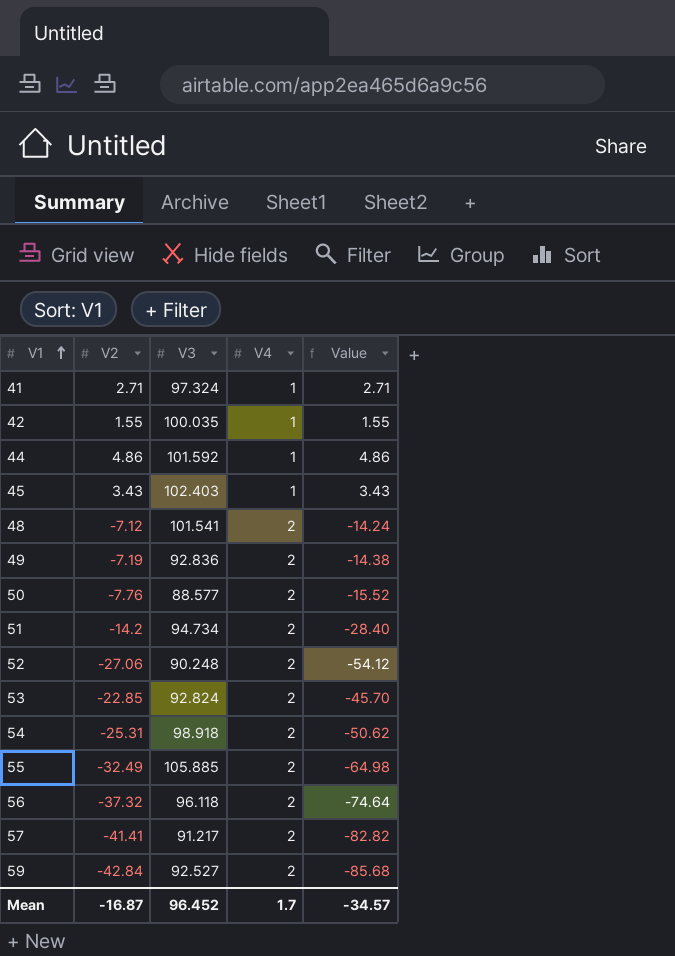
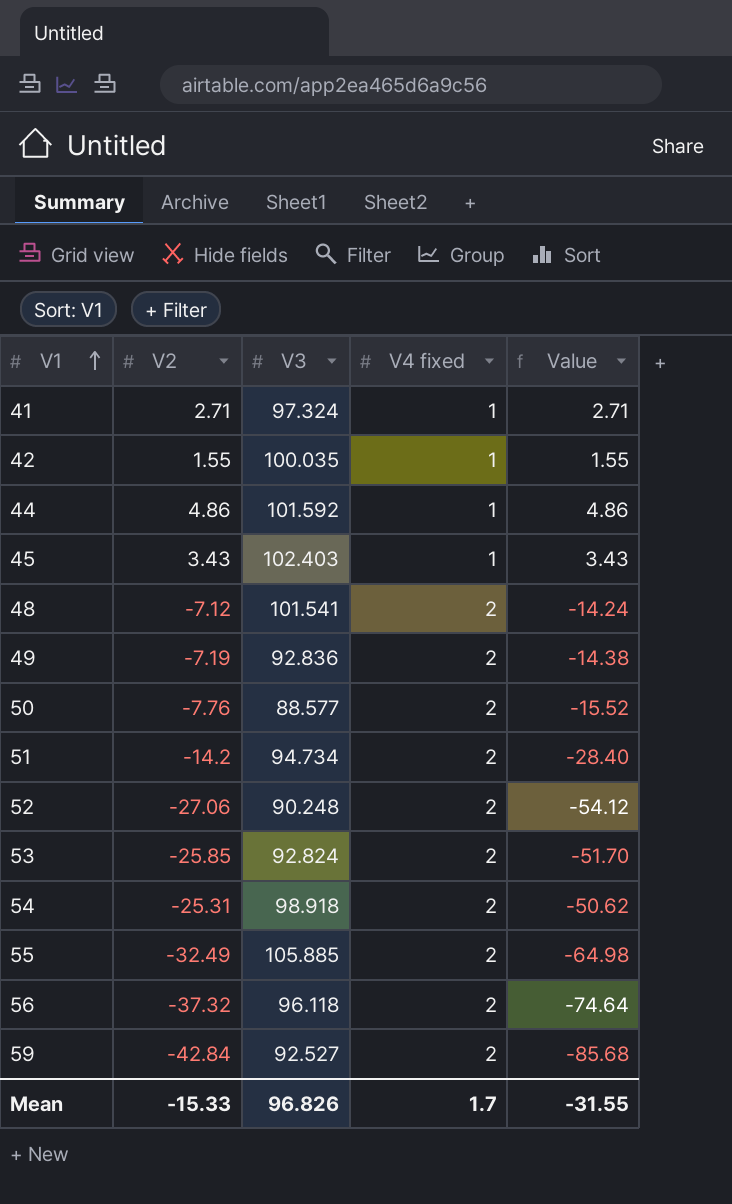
column name: V4 -> V4 fixed
row 57: -41.41 | 91.217 | 2 | -82.82 -> none
53 | V2: -22.85 -> -25.85
53 | Value: -45.70 -> -51.70
Mean | V2: -16.87 -> -15.33
Mean | V3: 96.452 -> 96.826
Mean | Value: -34.57 -> -31.55

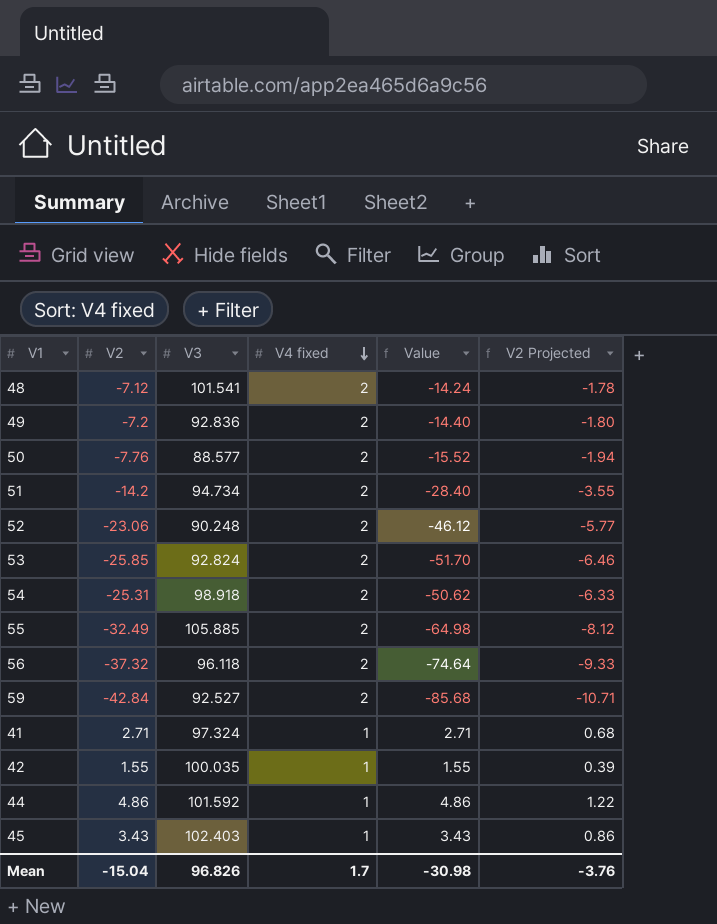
row order: V1 ascending -> V4 fixed descending
column V2 Projected | formula: none -> [V2] * 0.25
49 | V2: -7.19 -> -7.2
49 | Value: -14.38 -> -14.40
52 | V2: -27.06 -> -23.06
52 | Value: -54.12 -> -46.12
Mean | V2: -15.33 -> -15.04
Mean | Value: -31.55 -> -30.98

